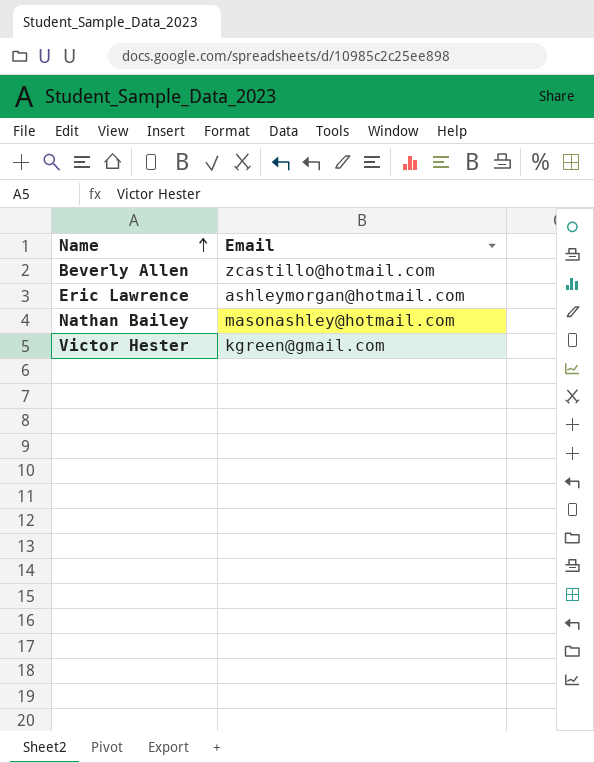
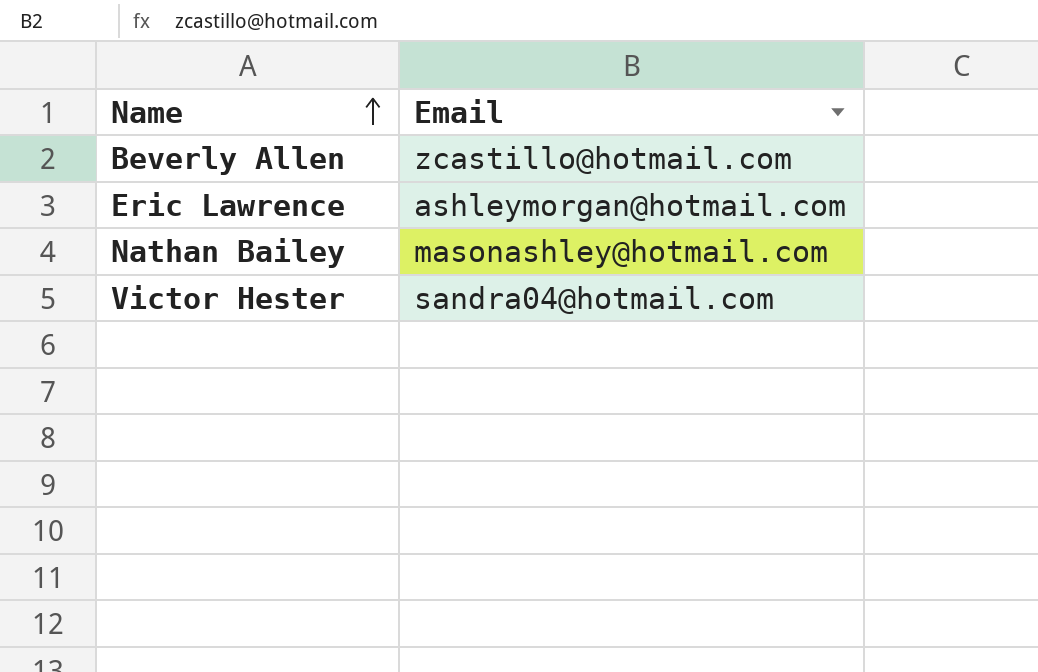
Victor Hester | Email: kgreen@gmail.com -> sandra04@hotmail.com

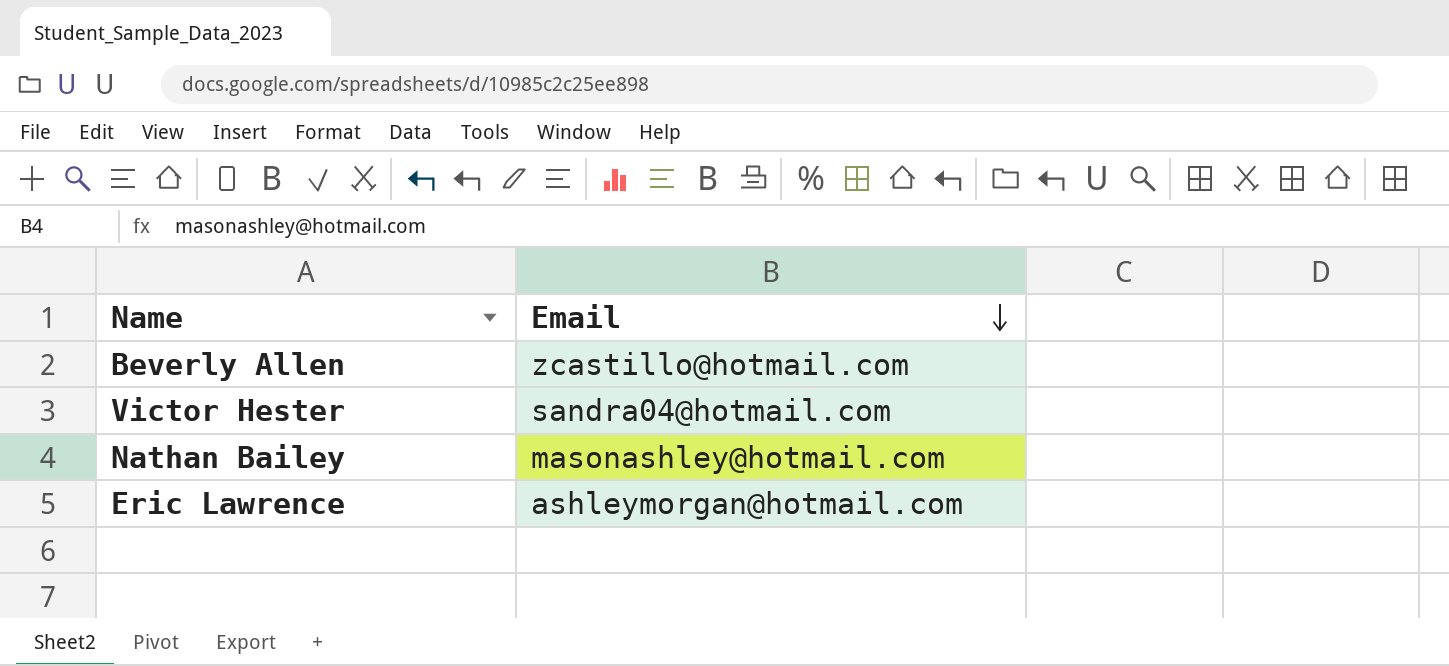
row order: Name ascending -> Email descending

